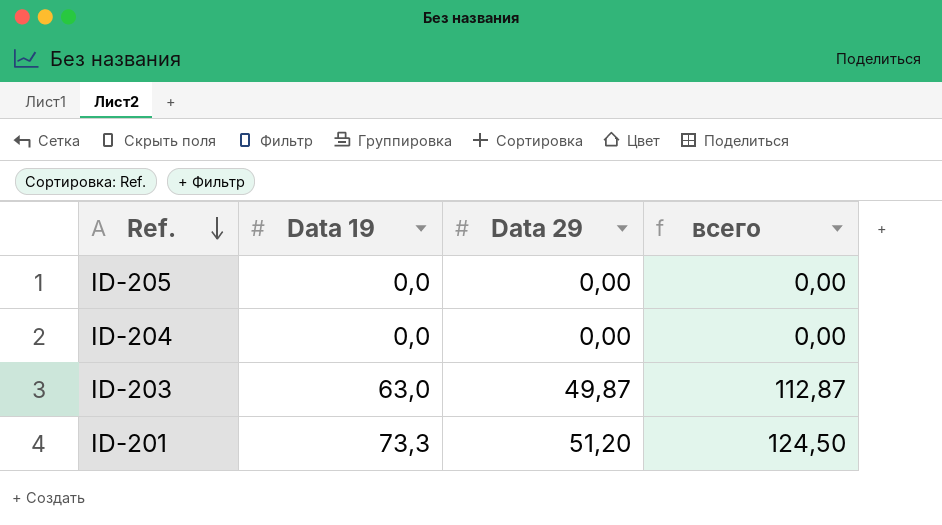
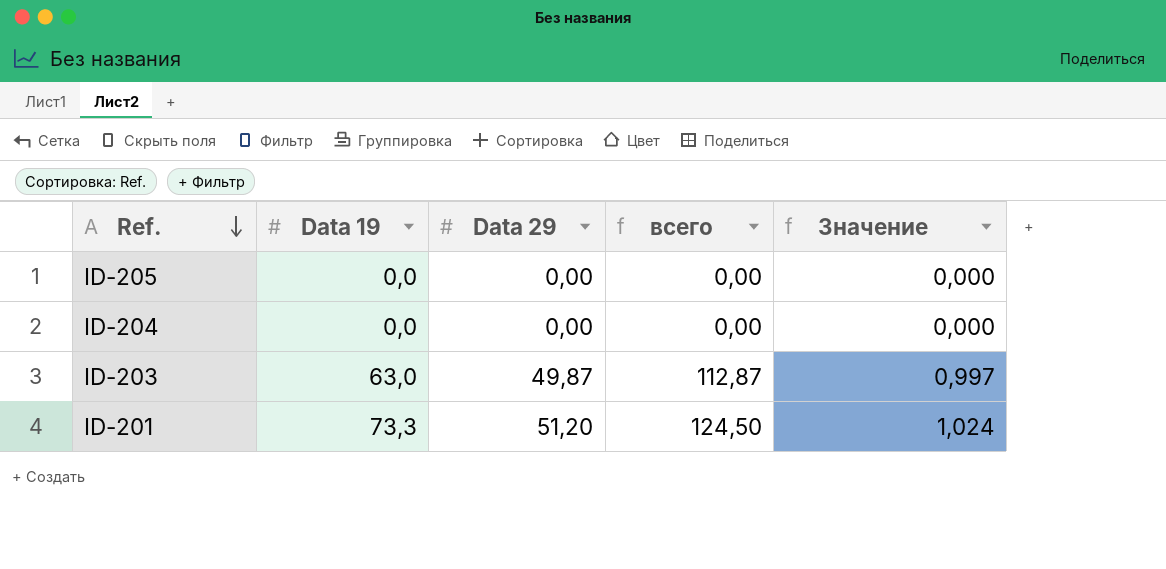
column Значение | formula: none -> [Data 29] * 0,02

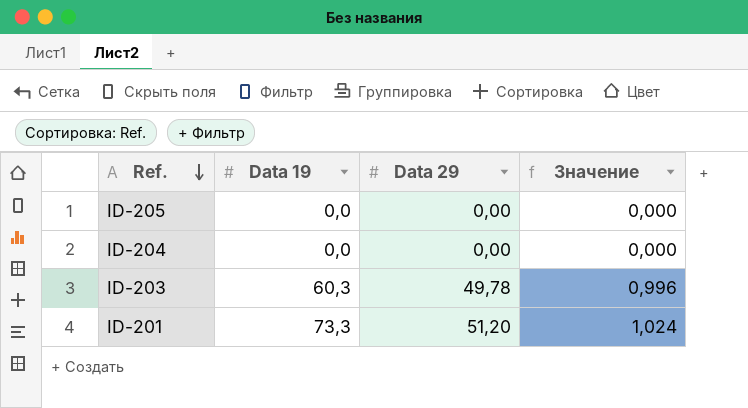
column всего | formula: [Data 19] + [Data 29] -> none
ID-203 | Data 19: 63,0 -> 60,3
ID-203 | Data 29: 49,87 -> 49,78
ID-203 | Значение: 0,997 -> 0,996

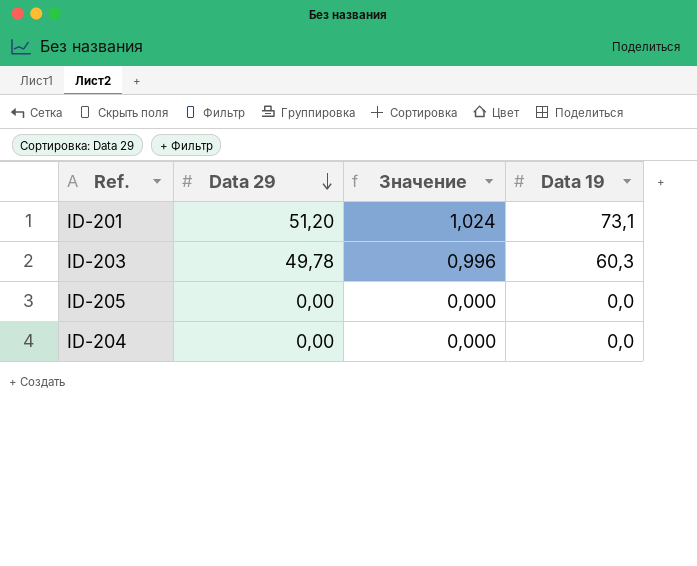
row order: Ref. descending -> Data 29 descending
column Data 19 | position: 2 -> 4
ID-201 | Data 19: 73,3 -> 73,1

